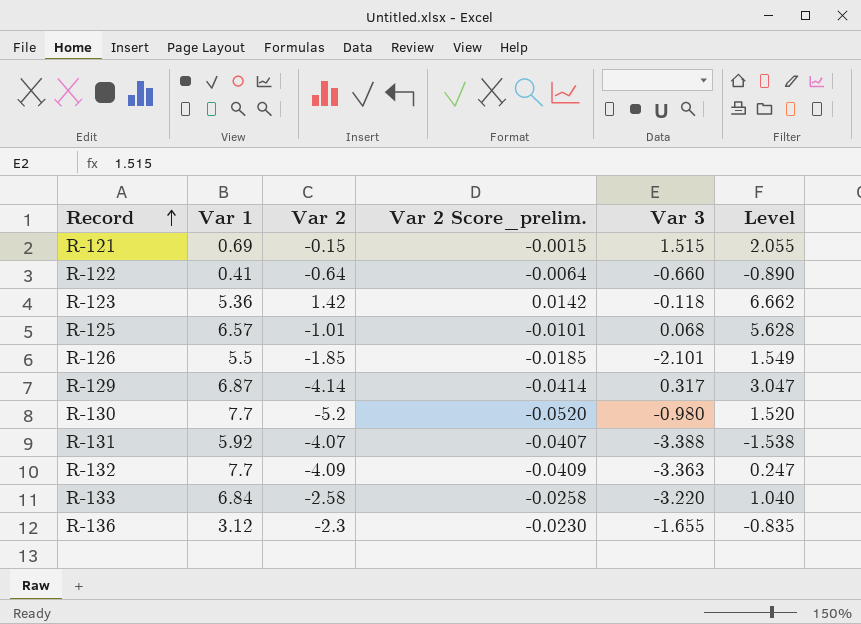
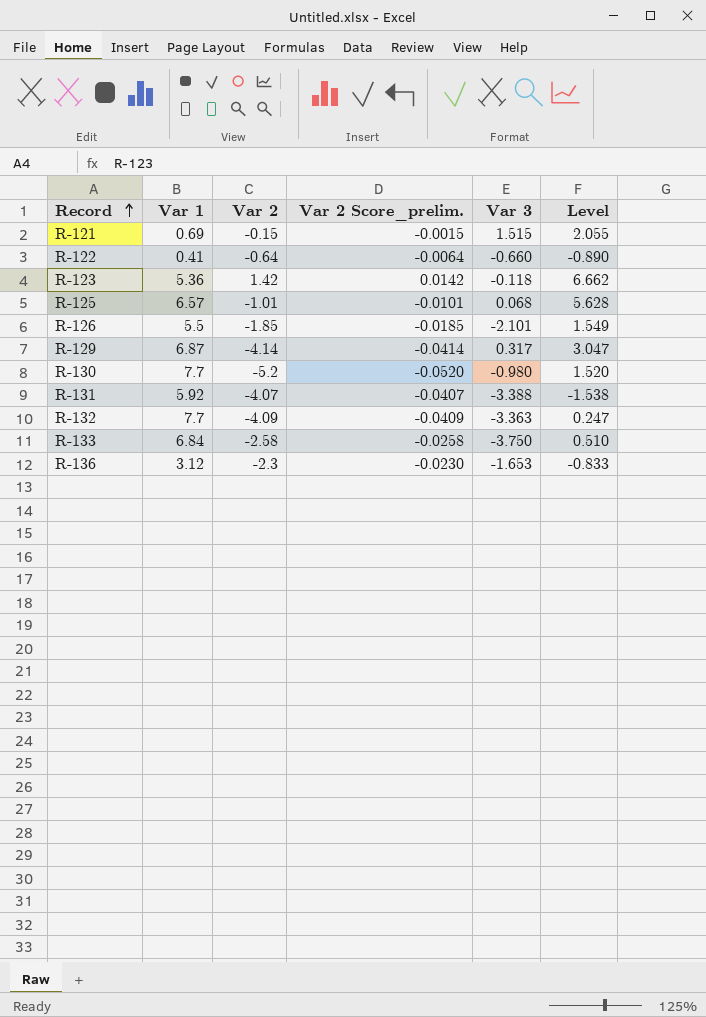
R-133 | Var 3: -3.220 -> -3.750
R-133 | Level: 1.040 -> 0.510
R-136 | Var 3: -1.655 -> -1.653
R-136 | Level: -0.835 -> -0.833

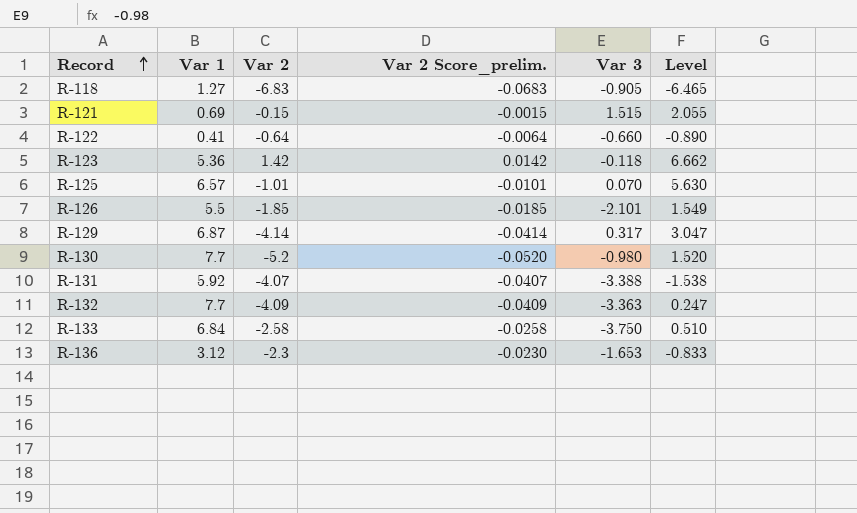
row R-118: none -> 1.27 | -6.83 | -0.0683 | -0.905 | -6.465
R-125 | Var 3: 0.068 -> 0.070
R-125 | Level: 5.628 -> 5.630

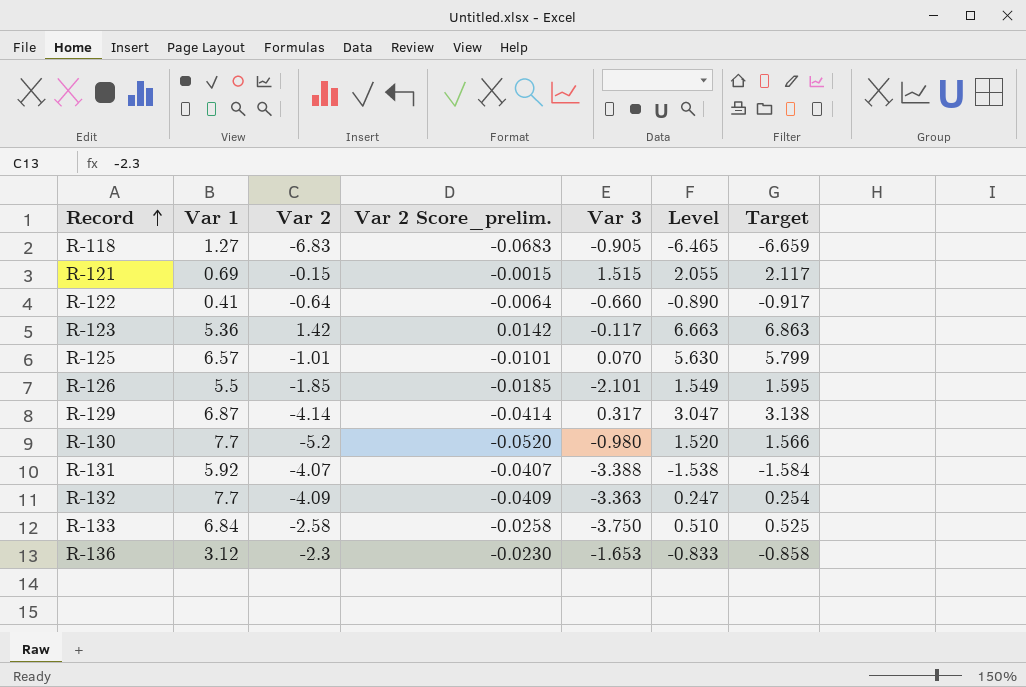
column Target | formula: none -> [Level] * 1.03
R-123 | Var 3: -0.118 -> -0.117
R-123 | Level: 6.662 -> 6.663

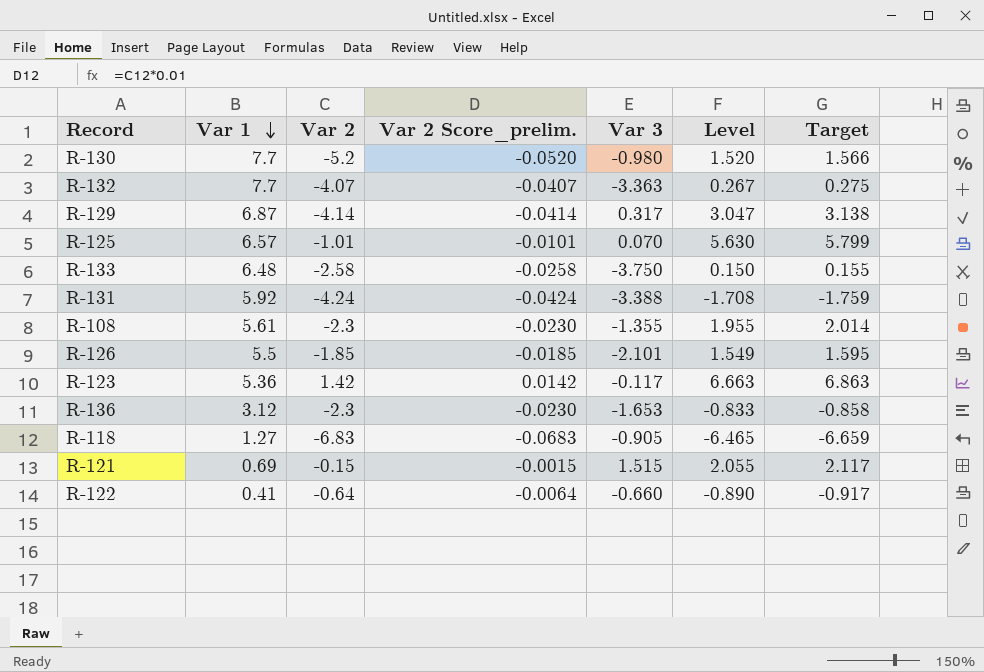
row order: Record ascending -> Var 1 descending
R-132 | Var 2: -4.09 -> -4.07
R-132 | Var 2 Score_prelim.: -0.0409 -> -0.0407
R-132 | Level: 0.247 -> 0.267
R-132 | Target: 0.254 -> 0.275
R-133 | Var 1: 6.84 -> 6.48
R-133 | Level: 0.510 -> 0.150
R-133 | Target: 0.525 -> 0.155
R-131 | Var 2: -4.07 -> -4.24
R-131 | Var 2 Score_prelim.: -0.0407 -> -0.0424
R-131 | Level: -1.538 -> -1.708
R-131 | Target: -1.584 -> -1.759
row R-108: none -> 5.61 | -2.3 | -0.0230 | -1.355 | 1.955 | 2.014

